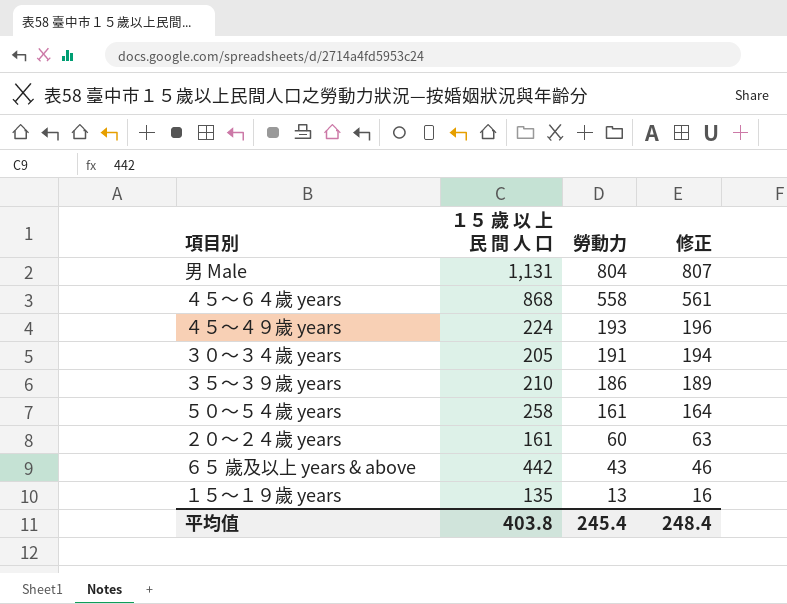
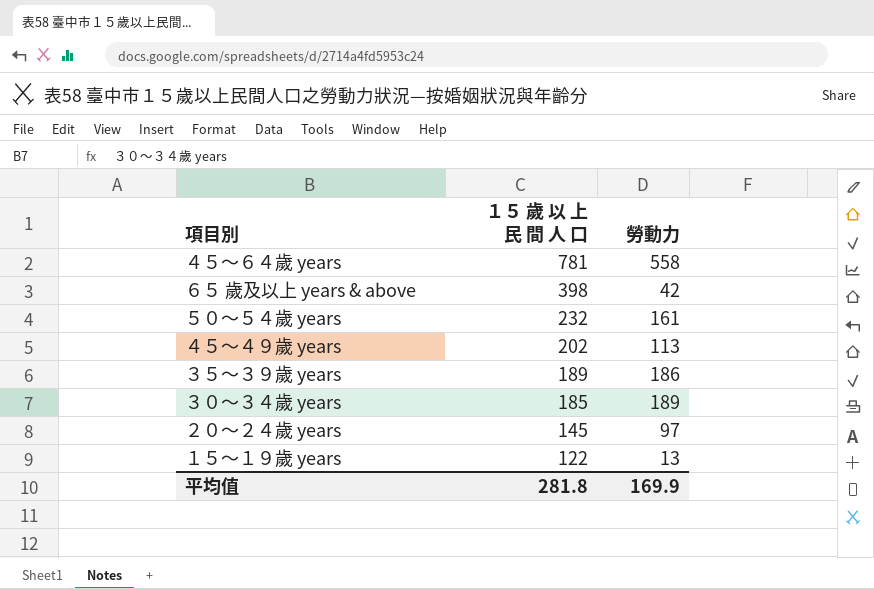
row order: 勞動力 descending -> １５ 歲 以 上 民 間 人 口 descending
column 修正 | formula: [勞動力] + 3 -> none
row 男 Male: 1,131 | 804 | 807 -> none
４５～６４歲 years | １５ 歲 以 上 民 間 人 口: 868 -> 781
６５ 歲及以上 years & above | １５ 歲 以 上 民 間 人 口: 442 -> 398
６５ 歲及以上 years & above | 勞動力: 43 -> 42
５０～５４歲 years | １５ 歲 以 上 民 間 人 口: 258 -> 232
４５～４９歲 years | １５ 歲 以 上 民 間 人 口: 224 -> 202
４５～４９歲 years | 勞動力: 193 -> 113
３５～３９歲 years | １５ 歲 以 上 民 間 人 口: 210 -> 189
３０～３４歲 years | １５ 歲 以 上 民 間 人 口: 205 -> 185
３０～３４歲 years | 勞動力: 191 -> 189
２０～２４歲 years | １５ 歲 以 上 民 間 人 口: 161 -> 145
２０～２４歲 years | 勞動力: 60 -> 97
１５～１９歲 years | １５ 歲 以 上 民 間 人 口: 135 -> 122
平均值 | １５ 歲 以 上 民 間 人 口: 403.8 -> 281.8
平均值 | 勞動力: 245.4 -> 169.9

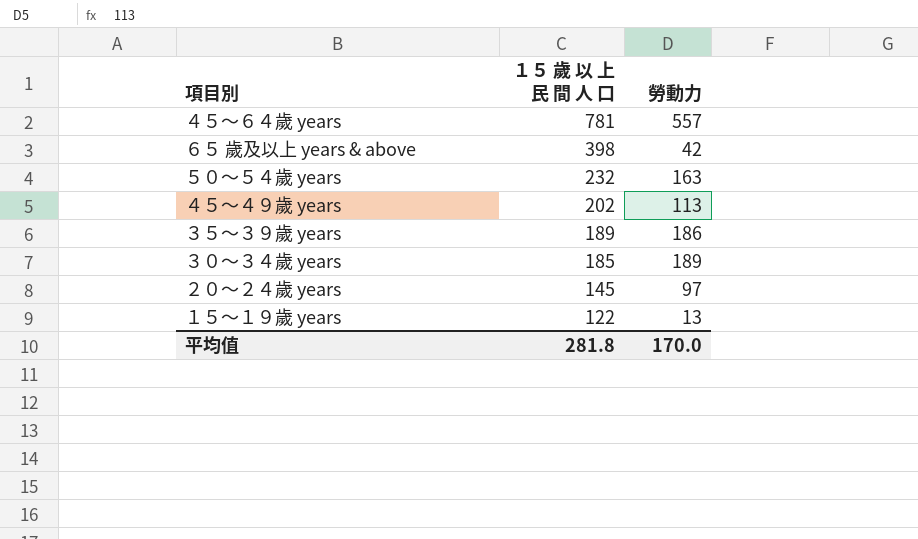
４５～６４歲 years | 勞動力: 558 -> 557
５０～５４歲 years | 勞動力: 161 -> 163
平均值 | 勞動力: 169.9 -> 170.0

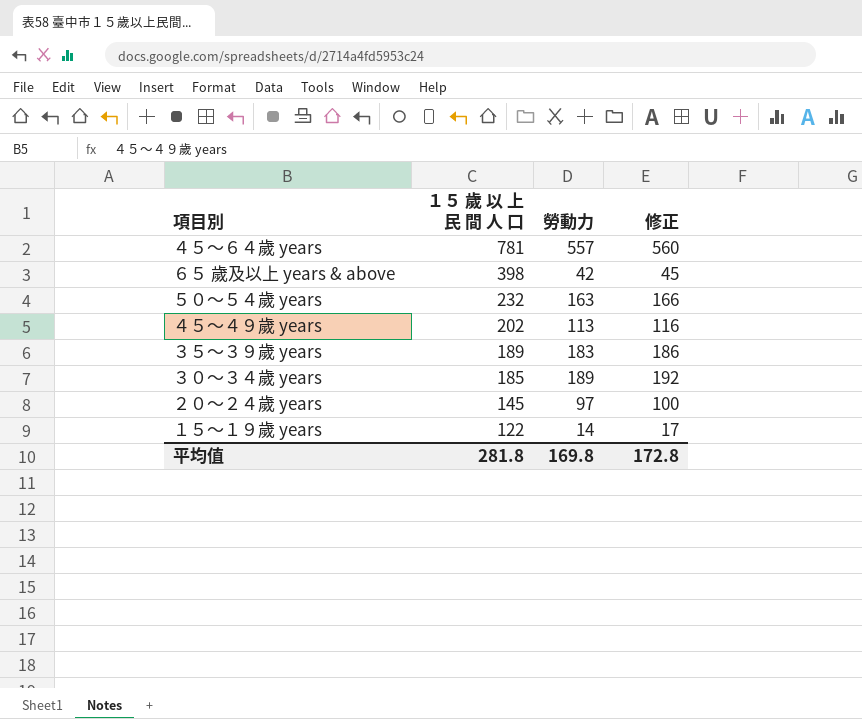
column 修正 | formula: none -> [勞動力] + 3
３５～３９歲 years | 勞動力: 186 -> 183
１５～１９歲 years | 勞動力: 13 -> 14
平均值 | 勞動力: 170.0 -> 169.8

